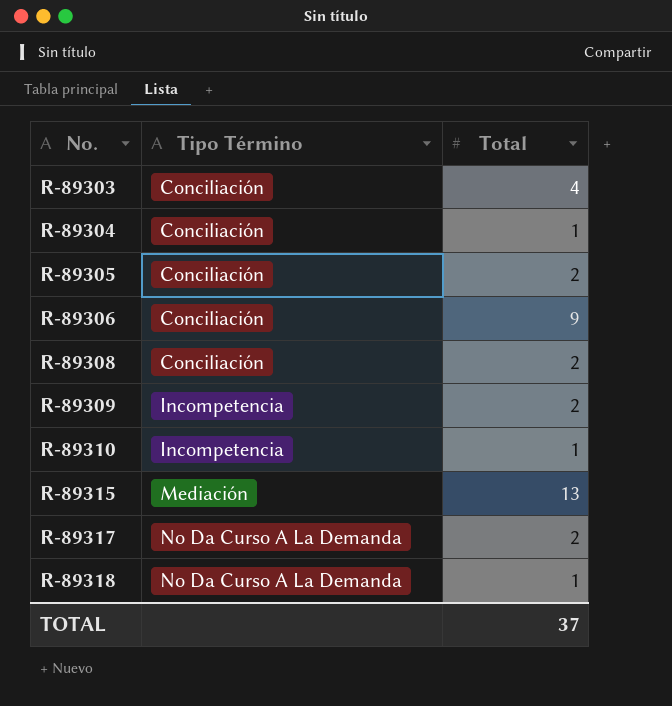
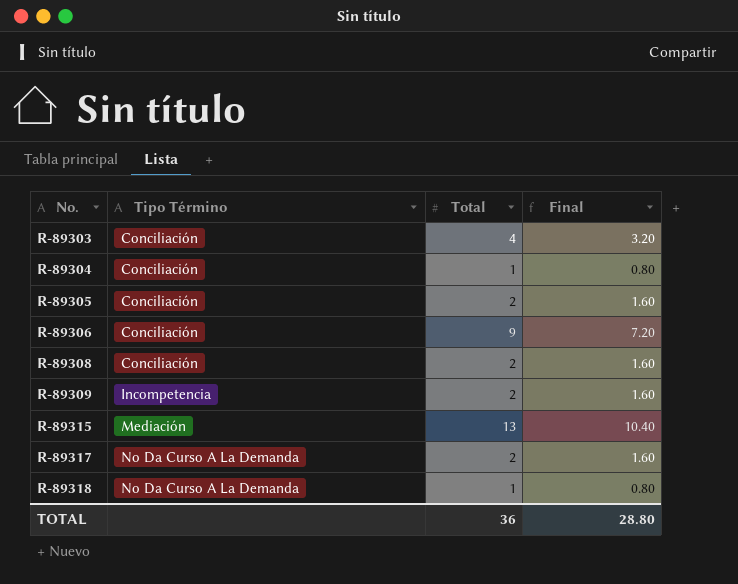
column Final | formula: none -> [Total] * 0.8
row R-89310: Incompetencia | 1 -> none
TOTAL | Total: 37 -> 36

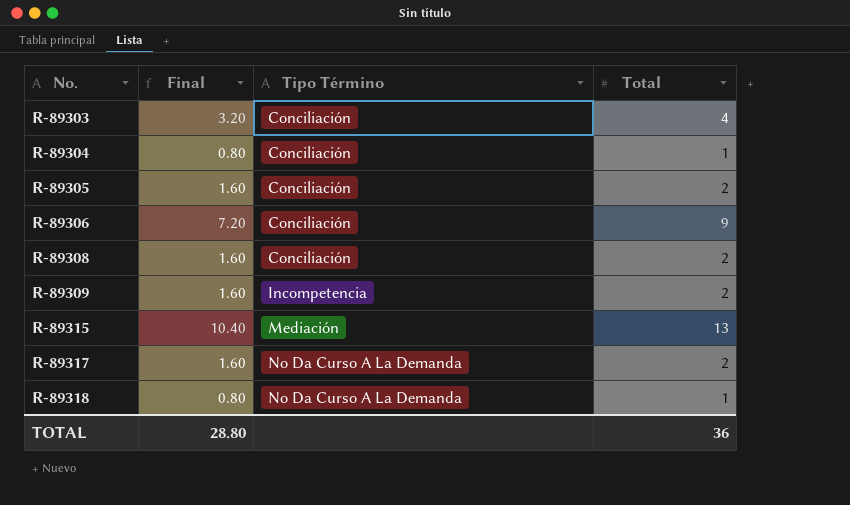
column Final | position: 4 -> 2

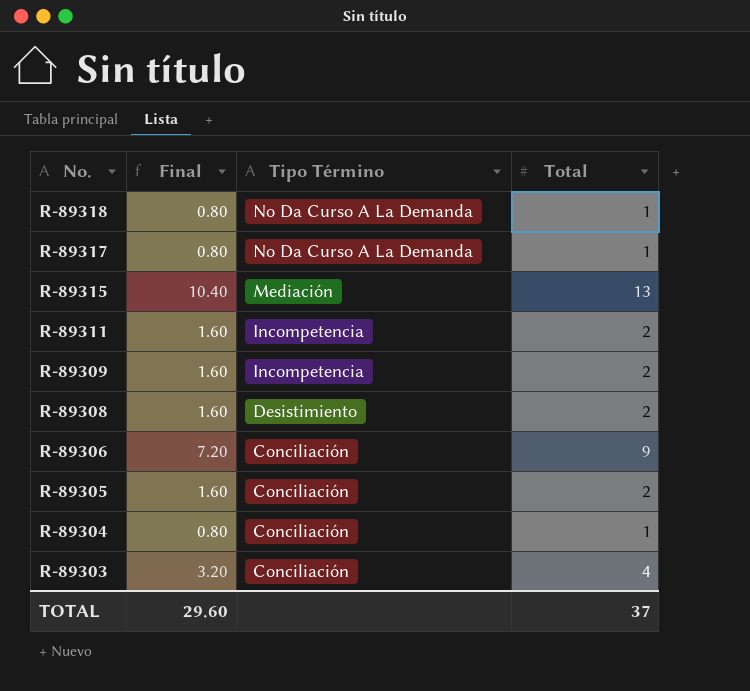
row order: No. ascending -> No. descending
R-89317 | Final: 1.60 -> 0.80
R-89317 | Total: 2 -> 1
row R-89311: none -> 1.60 | Incompetencia | 2
R-89308 | Tipo Término: Conciliación -> Desistimiento
TOTAL | Final: 28.80 -> 29.60
TOTAL | Total: 36 -> 37

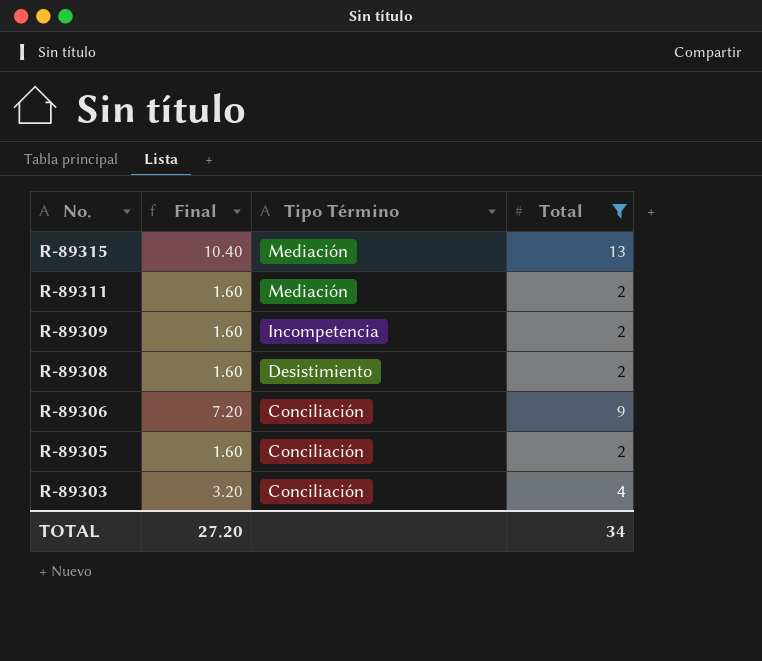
filter: none -> Total != 1
R-89311 | Tipo Término: Incompetencia -> Mediación
TOTAL | Final: 29.60 -> 27.20
TOTAL | Total: 37 -> 34

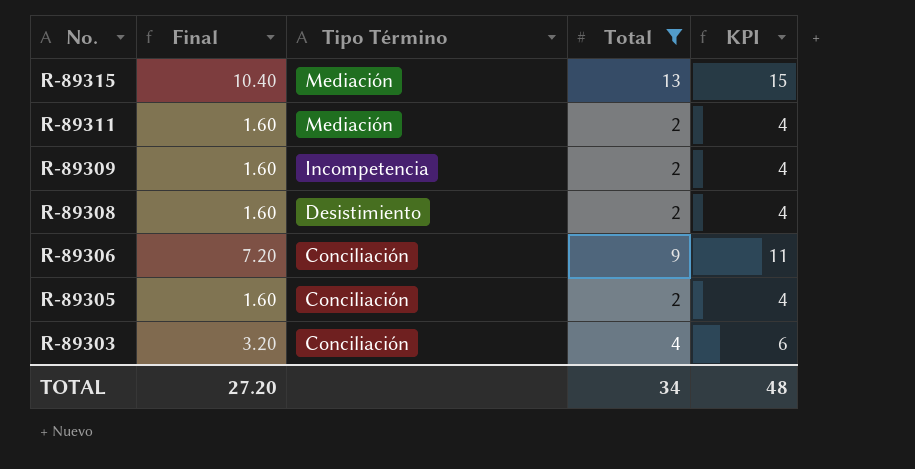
column KPI | formula: none -> [Total] + 2

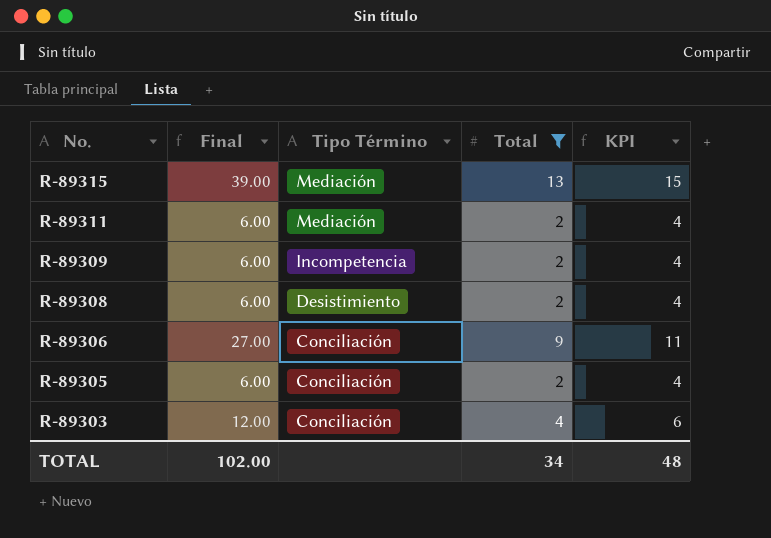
column Final | formula: [Total] * 0.8 -> [Total] * 3
TOTAL | Final: 27.20 -> 102.00

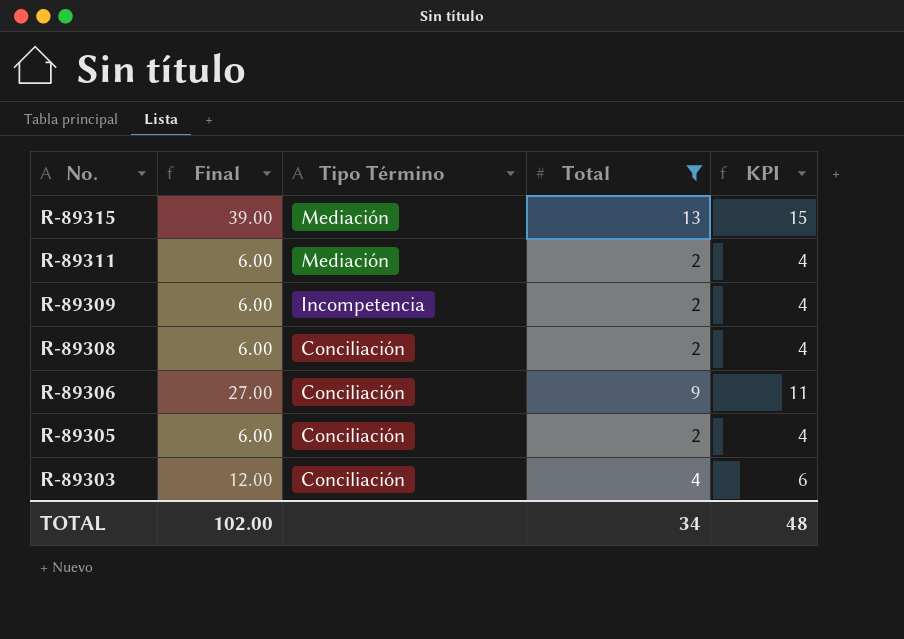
R-89308 | Tipo Término: Desistimiento -> Conciliación

